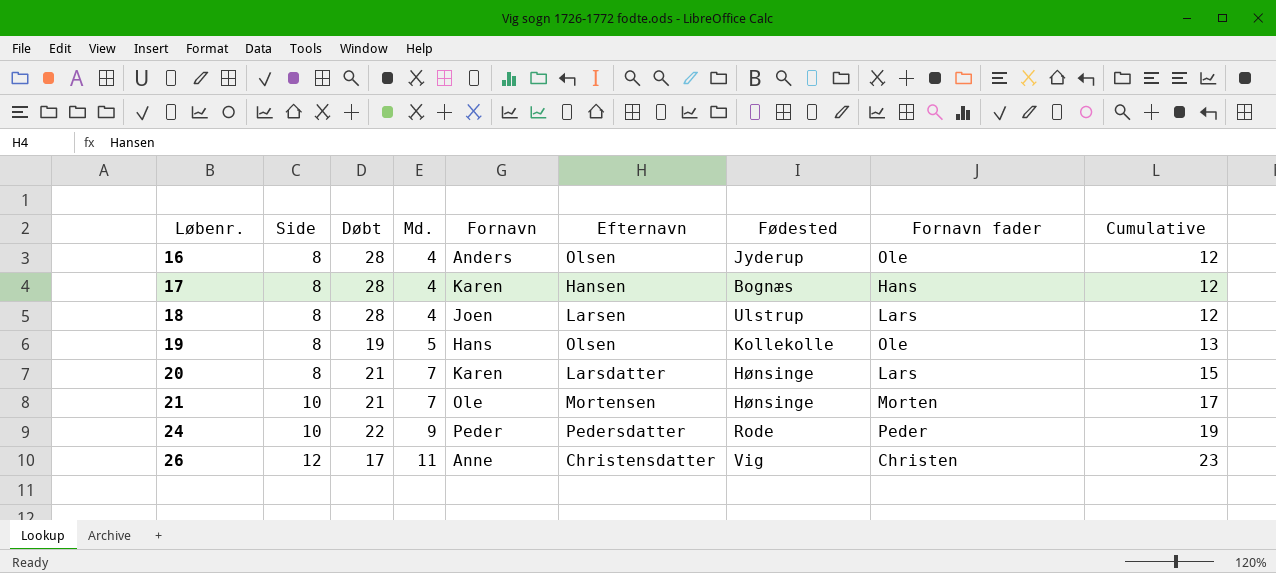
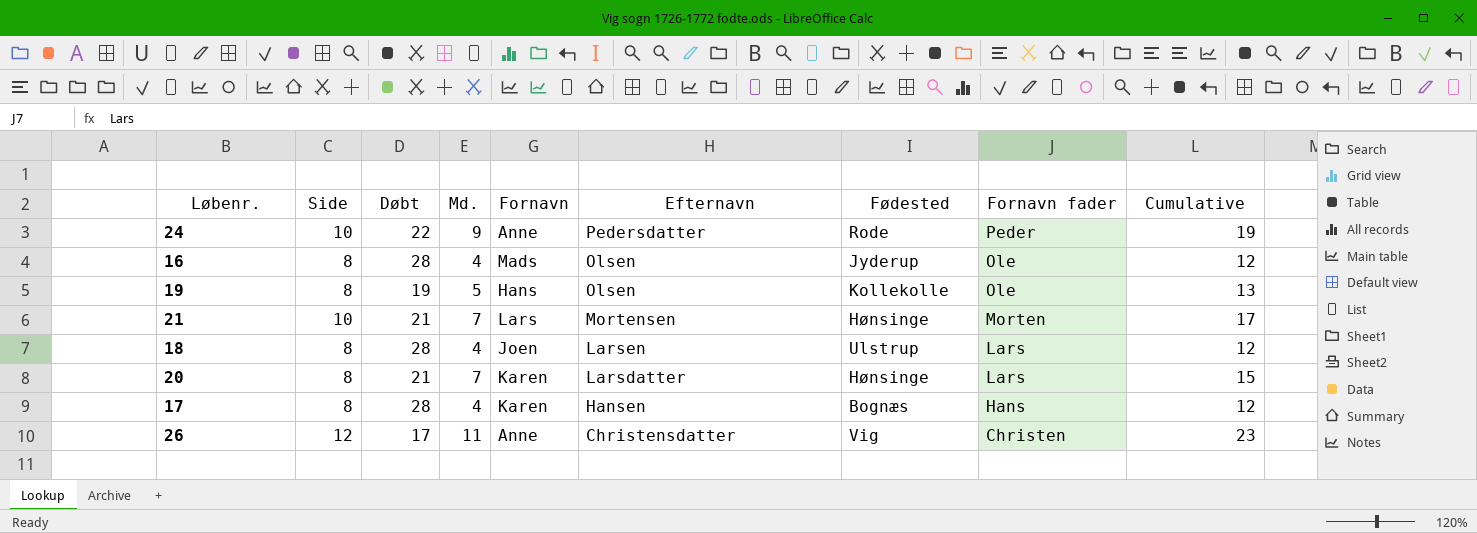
row order: Løbenr. ascending -> Efternavn descending
24 | Fornavn: Peder -> Anne
16 | Fornavn: Anders -> Mads
21 | Fornavn: Ole -> Lars

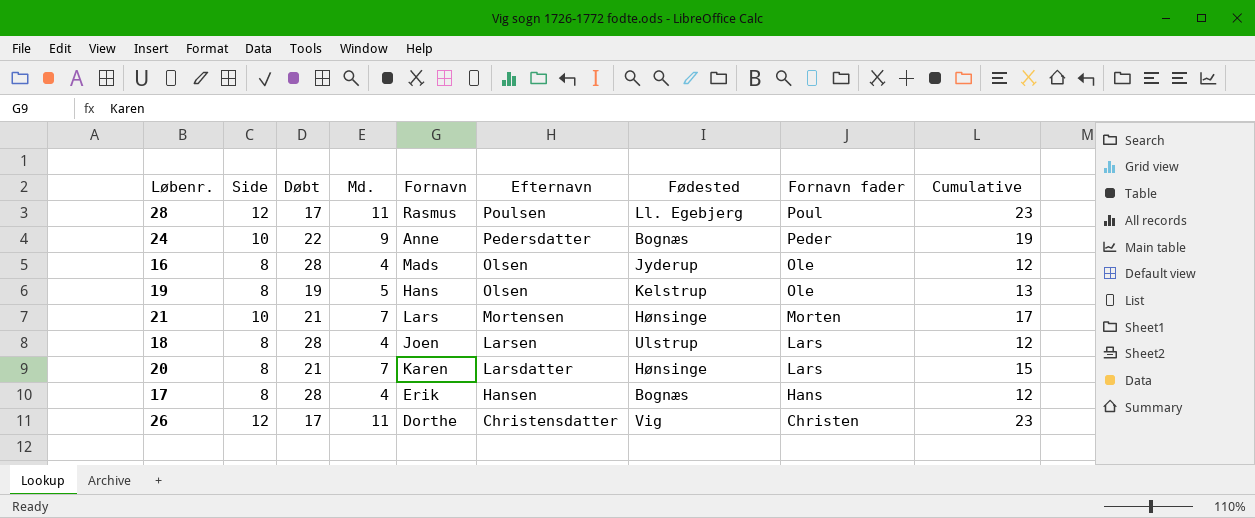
row 28: none -> 12 | 17 | 11 | Rasmus | Poulsen | Ll. Egebjerg | Poul | 23
24 | Fødested: Rode -> Bognæs
19 | Fødested: Kollekolle -> Kelstrup
17 | Fornavn: Karen -> Erik
26 | Fornavn: Anne -> Dorthe

